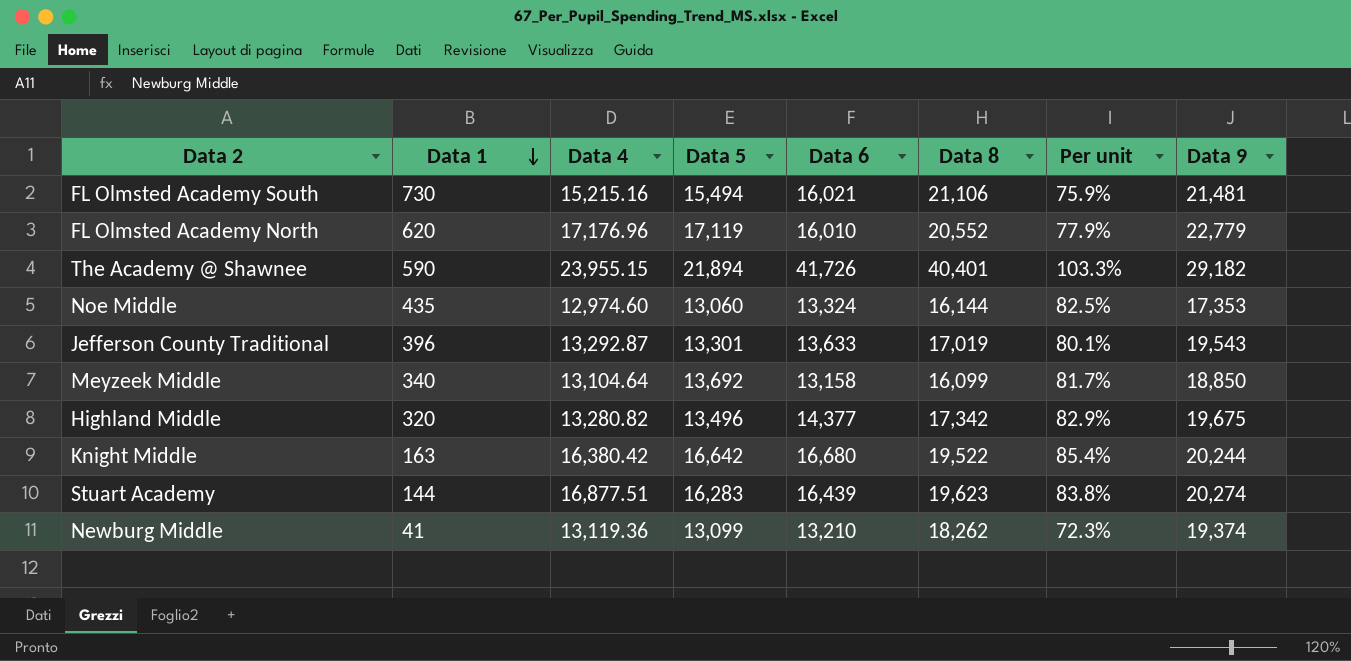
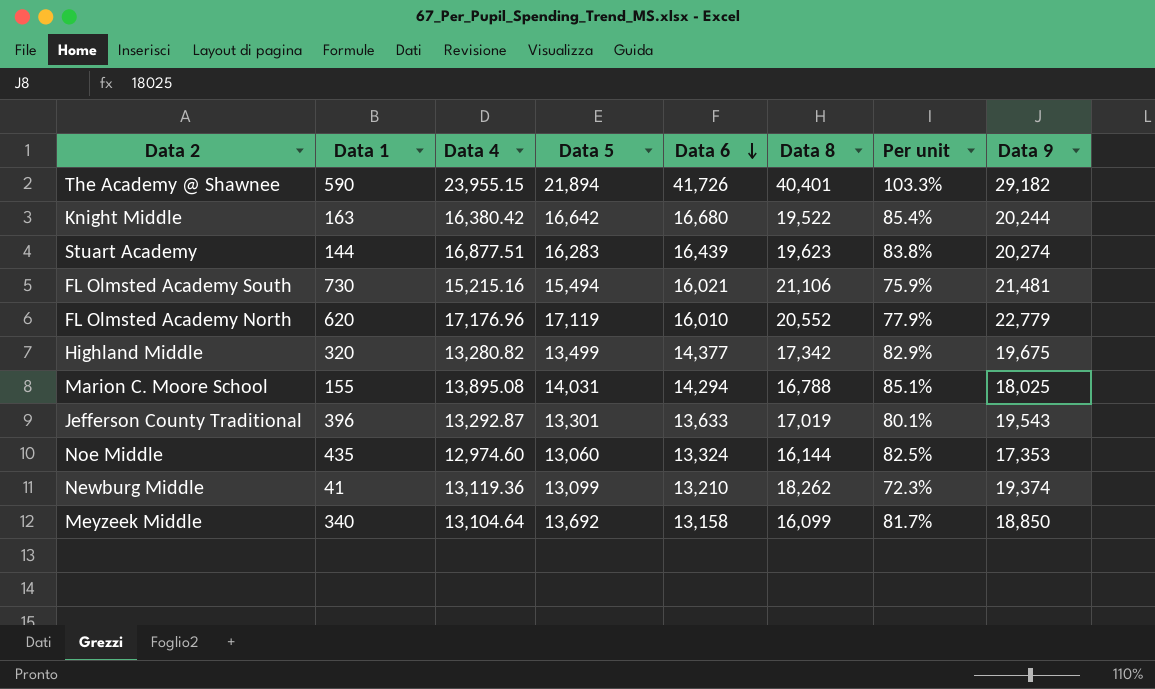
row order: Data 1 descending -> Data 6 descending
Highland Middle | Data 5: 13,496 -> 13,499
row Marion C. Moore School: none -> 155 | 13,895.08 | 14,031 | 14,294 | 16,788 | 85.1% | 18,025

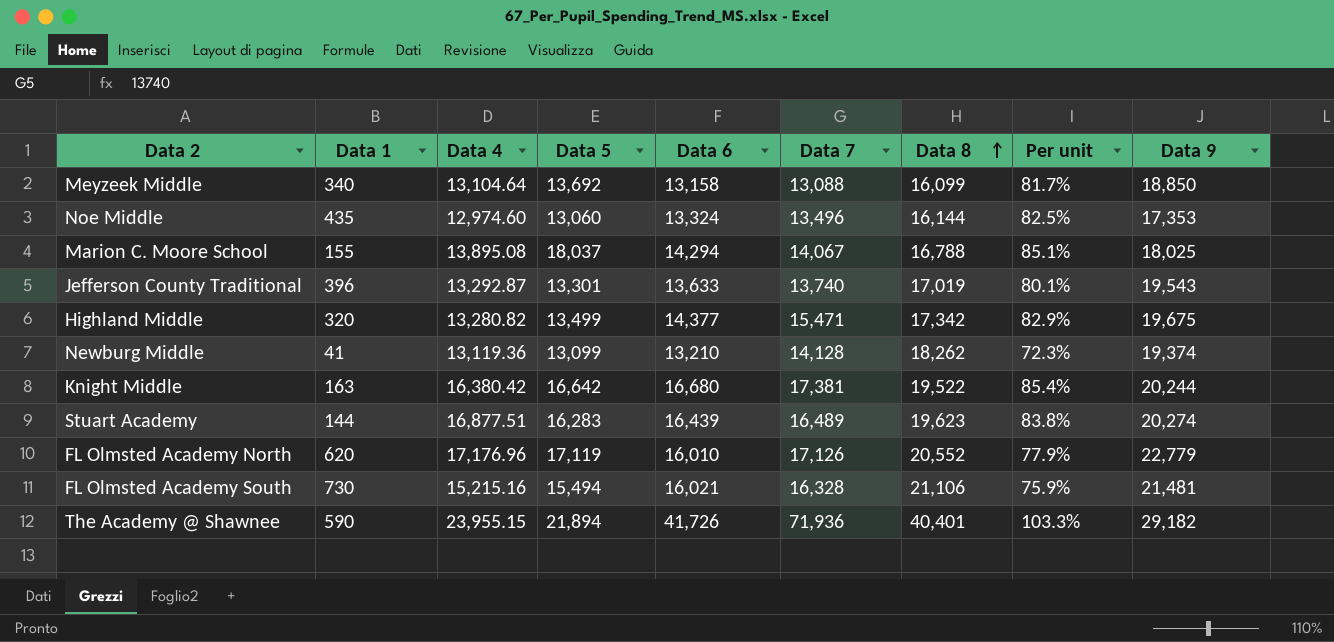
row order: Data 6 descending -> Data 8 ascending
column Data 7 | position: none -> 6
Marion C. Moore School | Data 5: 14,031 -> 18,037

